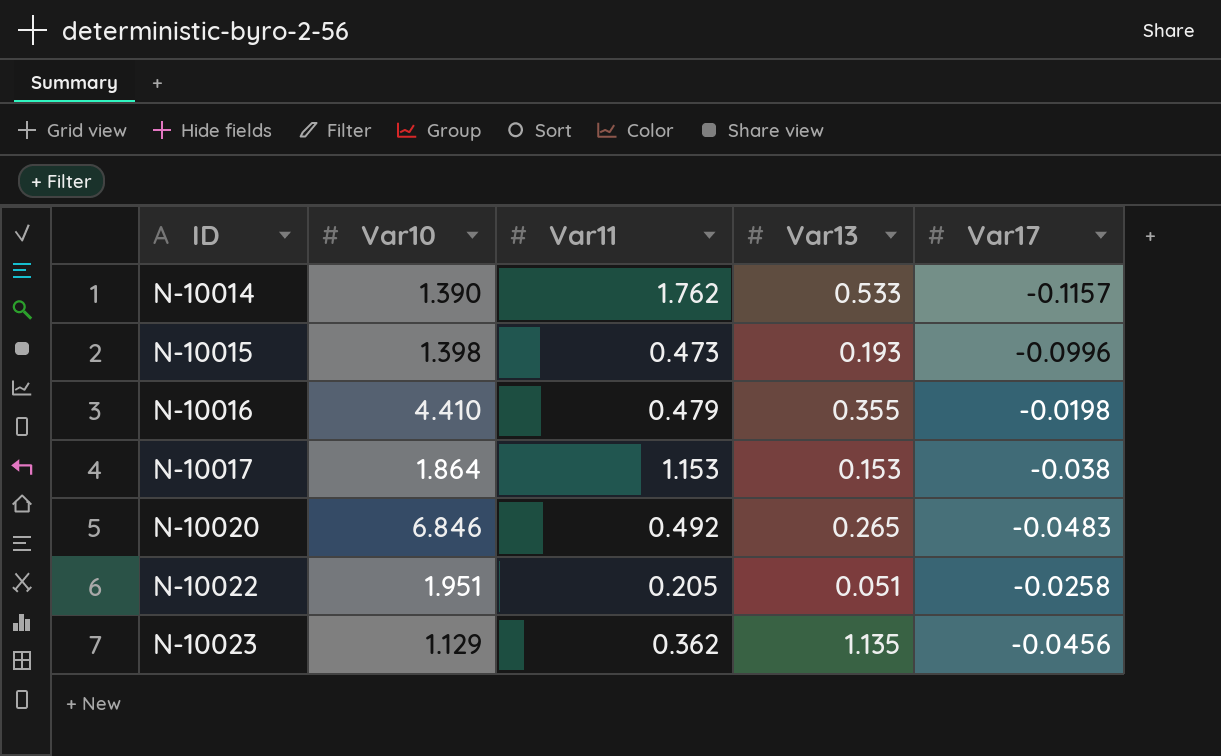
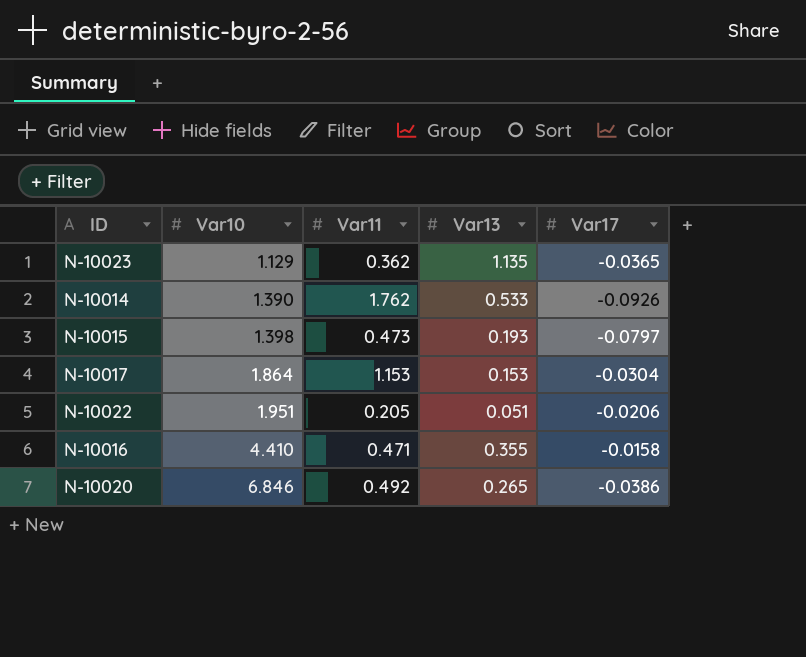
row order: ID ascending -> Var10 ascending
N-10023 | Var17: -0.0456 -> -0.0365
N-10014 | Var17: -0.1157 -> -0.0926
N-10015 | Var17: -0.0996 -> -0.0797
N-10017 | Var17: -0.038 -> -0.0304
N-10022 | Var17: -0.0258 -> -0.0206
N-10016 | Var11: 0.479 -> 0.471
N-10016 | Var17: -0.0198 -> -0.0158
N-10020 | Var17: -0.0483 -> -0.0386

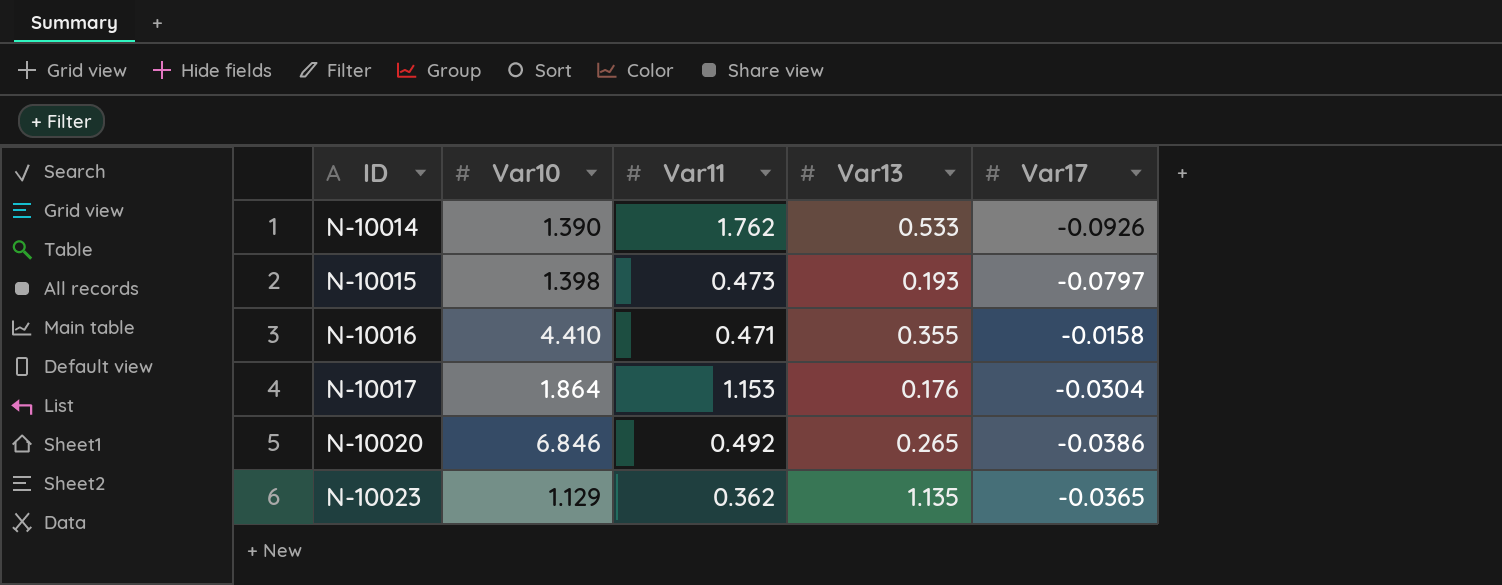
row order: Var10 ascending -> ID ascending
row N-10022: 1.951 | 0.205 | 0.051 | -0.0206 -> none
N-10017 | Var13: 0.153 -> 0.176

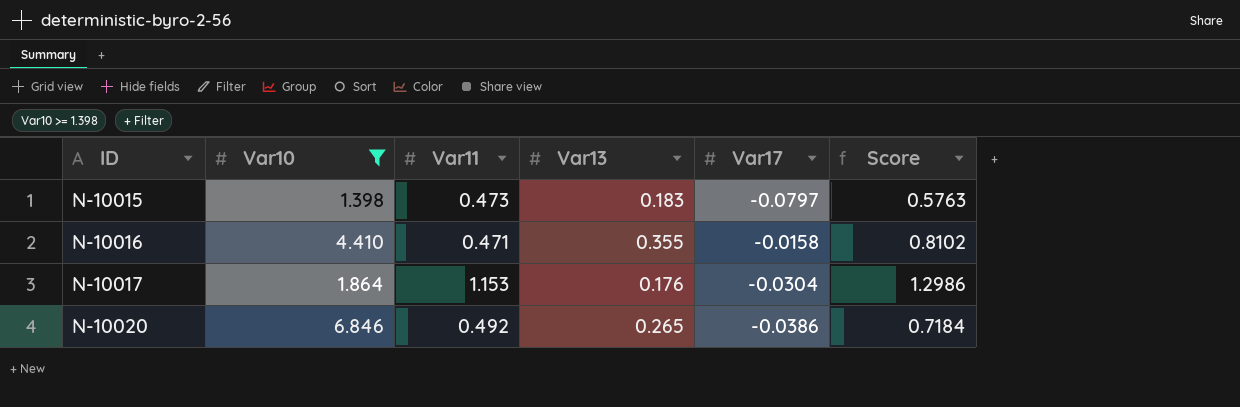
filter: none -> Var10 >= 1.398
column Score | formula: none -> [Var11] + [Var13] + [Var17]
N-10015 | Var13: 0.193 -> 0.183

